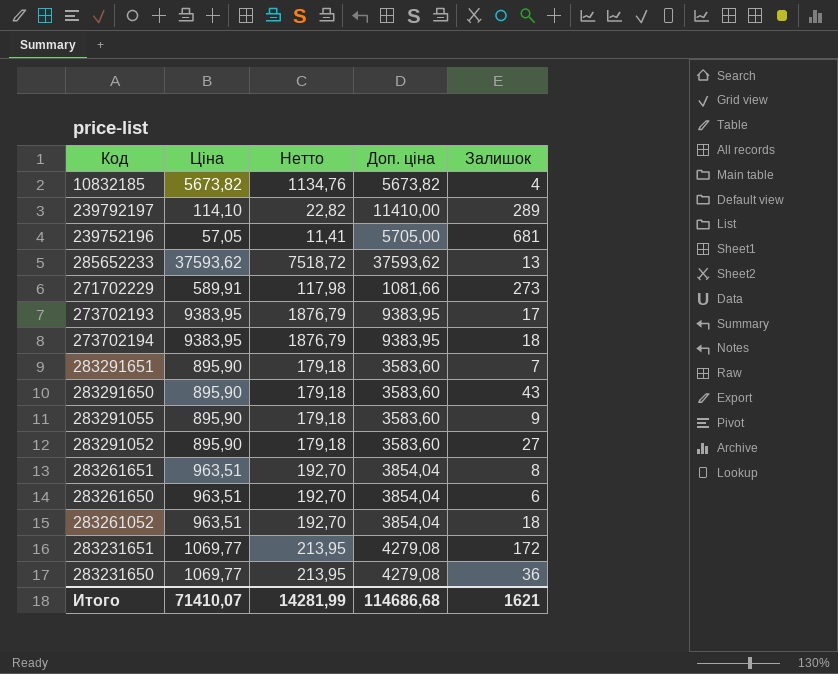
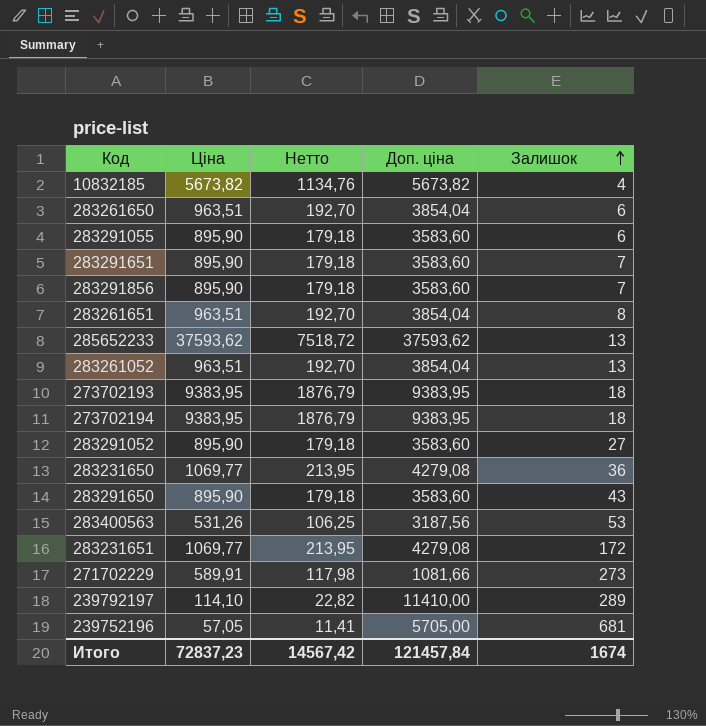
row order: none -> Залишок ascending
283291055 | Залишок: 9 -> 6
row 283291856: none -> 895,90 | 179,18 | 3583,60 | 7
283261052 | Залишок: 18 -> 13
273702193 | Залишок: 17 -> 18
row 283400563: none -> 531,26 | 106,25 | 3187,56 | 53
Итого | Ціна: 71410,07 -> 72837,23
Итого | Нетто: 14281,99 -> 14567,42
Итого | Доп. ціна: 114686,68 -> 121457,84
Итого | Залишок: 1621 -> 1674

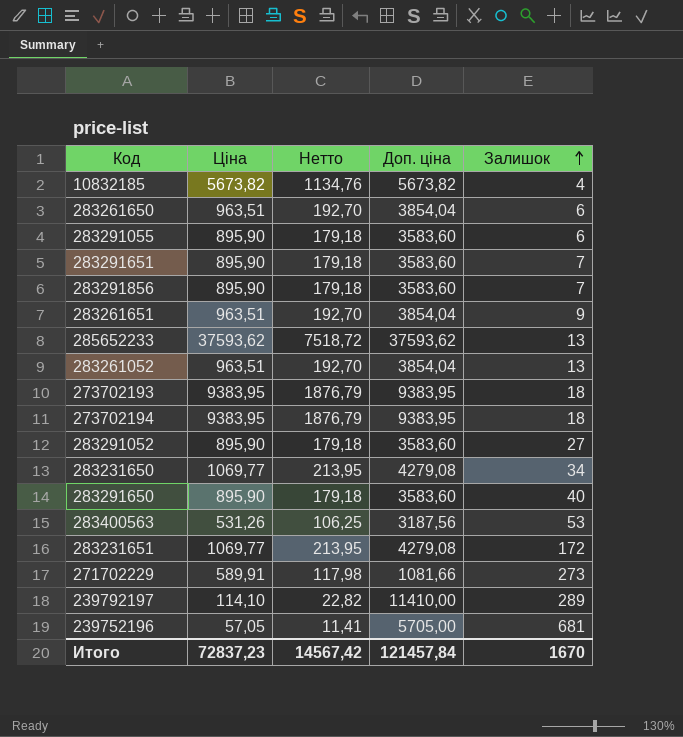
283261651 | Залишок: 8 -> 9
283231650 | Залишок: 36 -> 34
283291650 | Залишок: 43 -> 40
Итого | Залишок: 1674 -> 1670

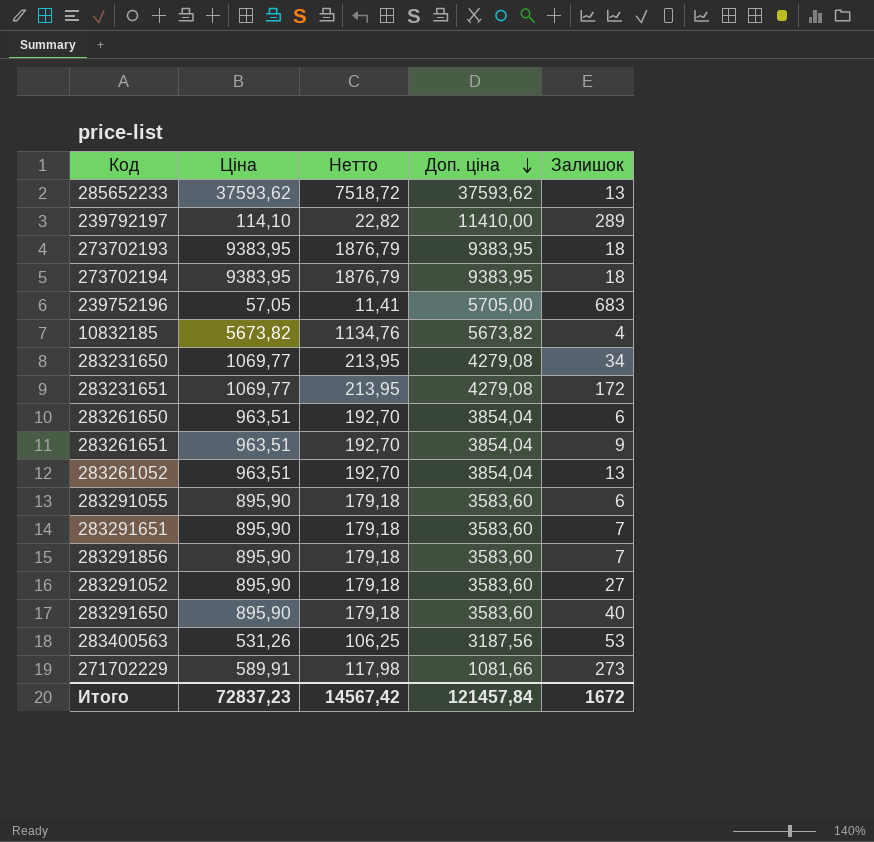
row order: Залишок ascending -> Доп. ціна descending
239752196 | Залишок: 681 -> 683
Итого | Залишок: 1670 -> 1672

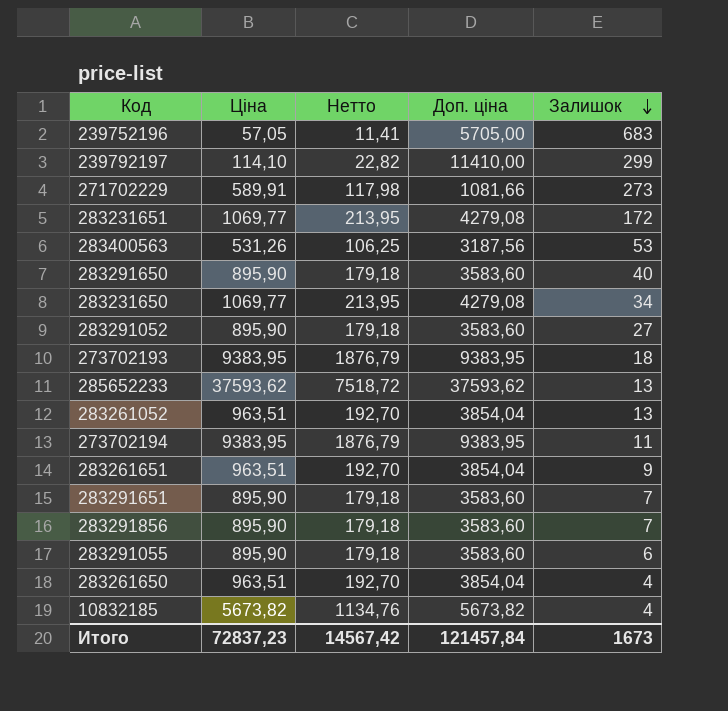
row order: Доп. ціна descending -> Залишок descending
239792197 | Залишок: 289 -> 299
273702194 | Залишок: 18 -> 11
283261650 | Залишок: 6 -> 4
Итого | Залишок: 1672 -> 1673

